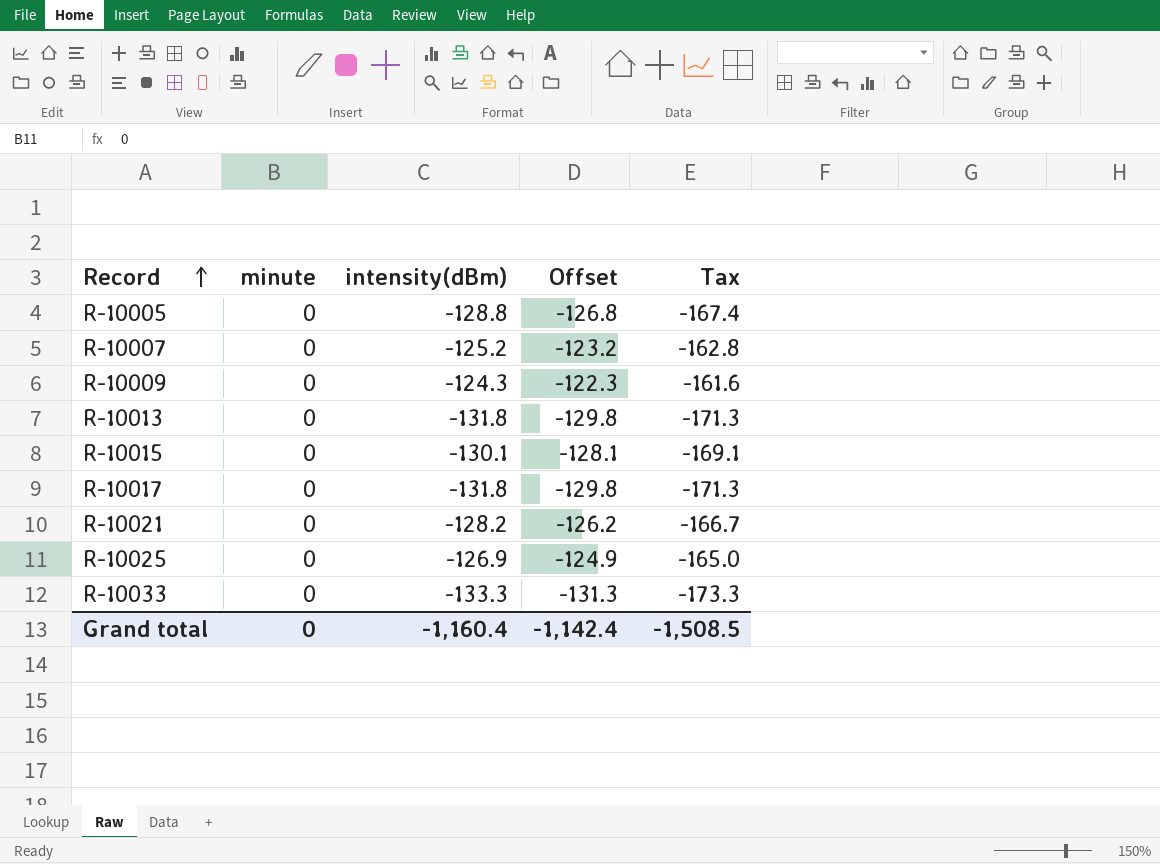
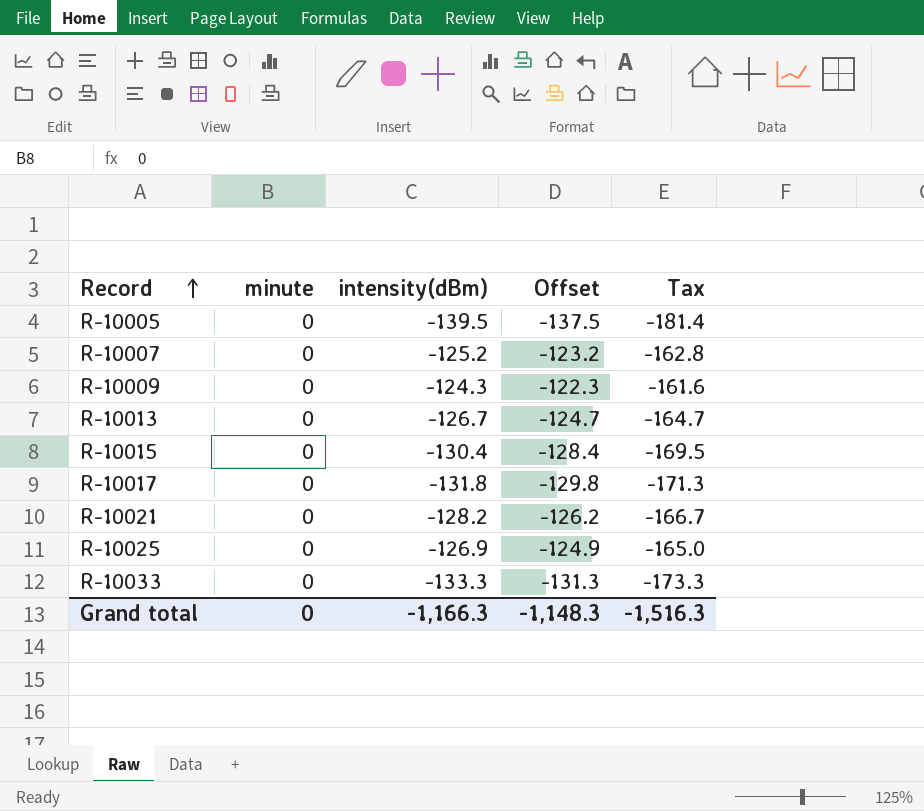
R-10005 | intensity(dBm): -128.8 -> -139.5
R-10005 | Offset: -126.8 -> -137.5
R-10005 | Tax: -167.4 -> -181.4
R-10013 | intensity(dBm): -131.8 -> -126.7
R-10013 | Offset: -129.8 -> -124.7
R-10013 | Tax: -171.3 -> -164.7
R-10015 | intensity(dBm): -130.1 -> -130.4
R-10015 | Offset: -128.1 -> -128.4
R-10015 | Tax: -169.1 -> -169.5
Grand total | intensity(dBm): -1,160.4 -> -1,166.3
Grand total | Offset: -1,142.4 -> -1,148.3
Grand total | Tax: -1,508.5 -> -1,516.3

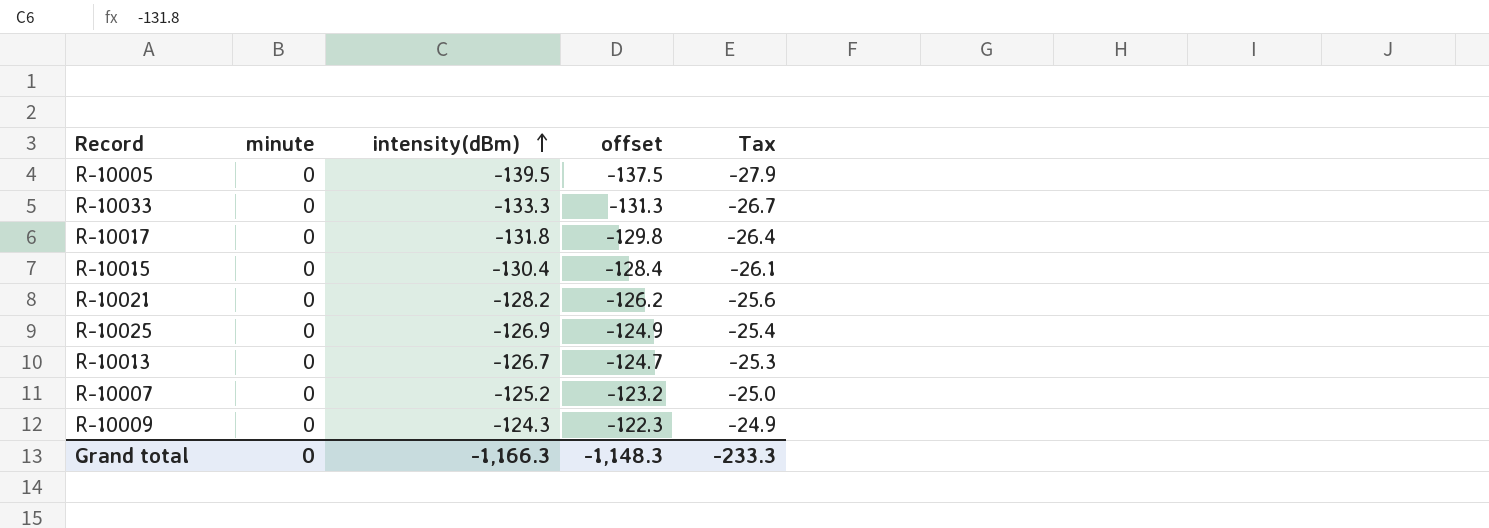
row order: Record ascending -> intensity(dBm) ascending
column name: Offset -> offset
column Tax | formula: [intensity(dBm)] * 1.3 -> [intensity(dBm)] * 0.2
Grand total | Tax: -1,516.3 -> -233.3

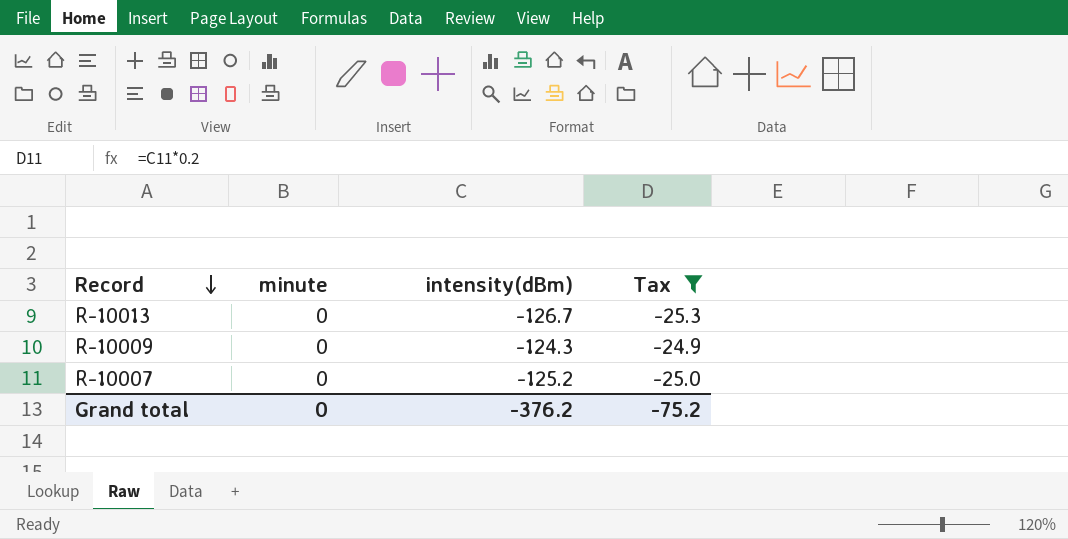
filter: none -> Tax >= -25.3
row order: intensity(dBm) ascending -> Record descending
column offset | formula: [intensity(dBm)] + 2 -> none
Grand total | intensity(dBm): -1,166.3 -> -376.2
Grand total | Tax: -233.3 -> -75.2

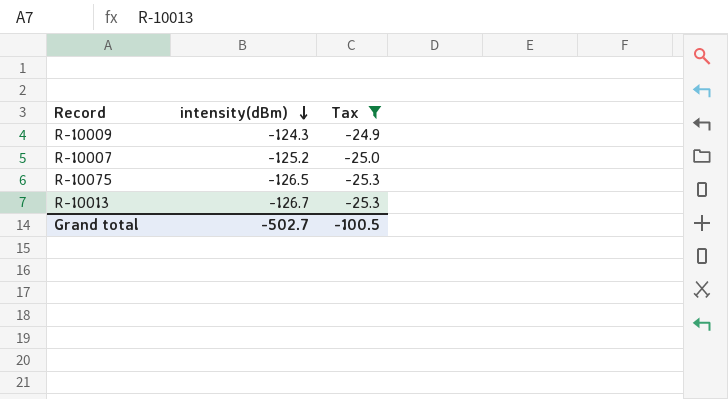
row order: Record descending -> intensity(dBm) descending
column minute | position: 2 -> none
row R-10075: none -> -126.5 | -25.3
Grand total | intensity(dBm): -376.2 -> -502.7
Grand total | Tax: -75.2 -> -100.5

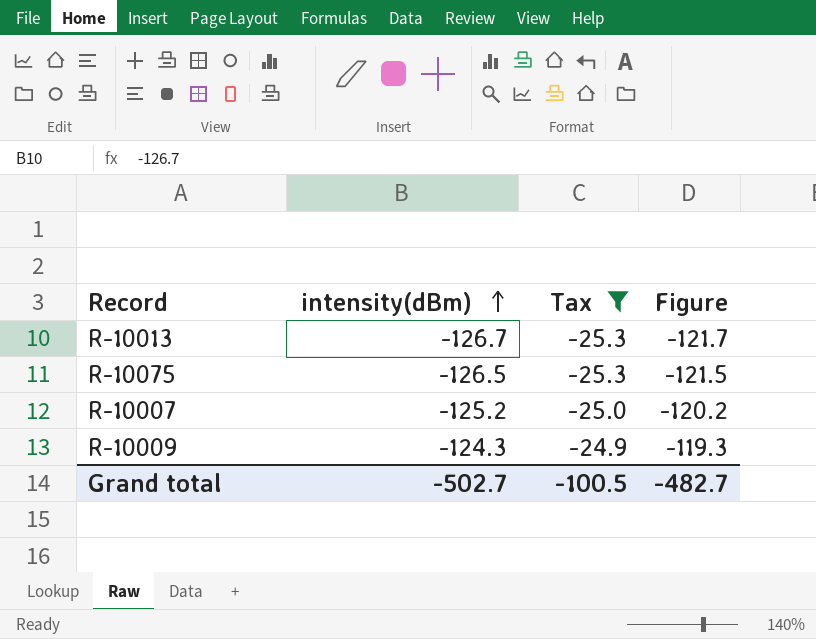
row order: intensity(dBm) descending -> intensity(dBm) ascending
column Figure | formula: none -> [intensity(dBm)] + 5

